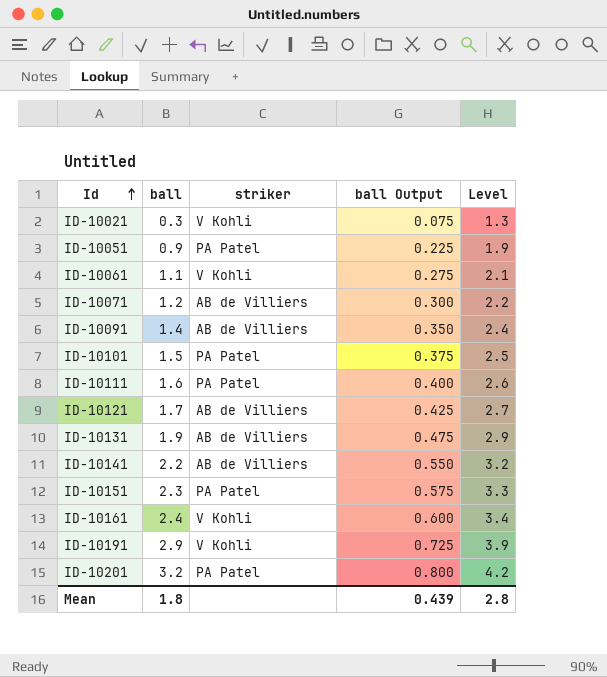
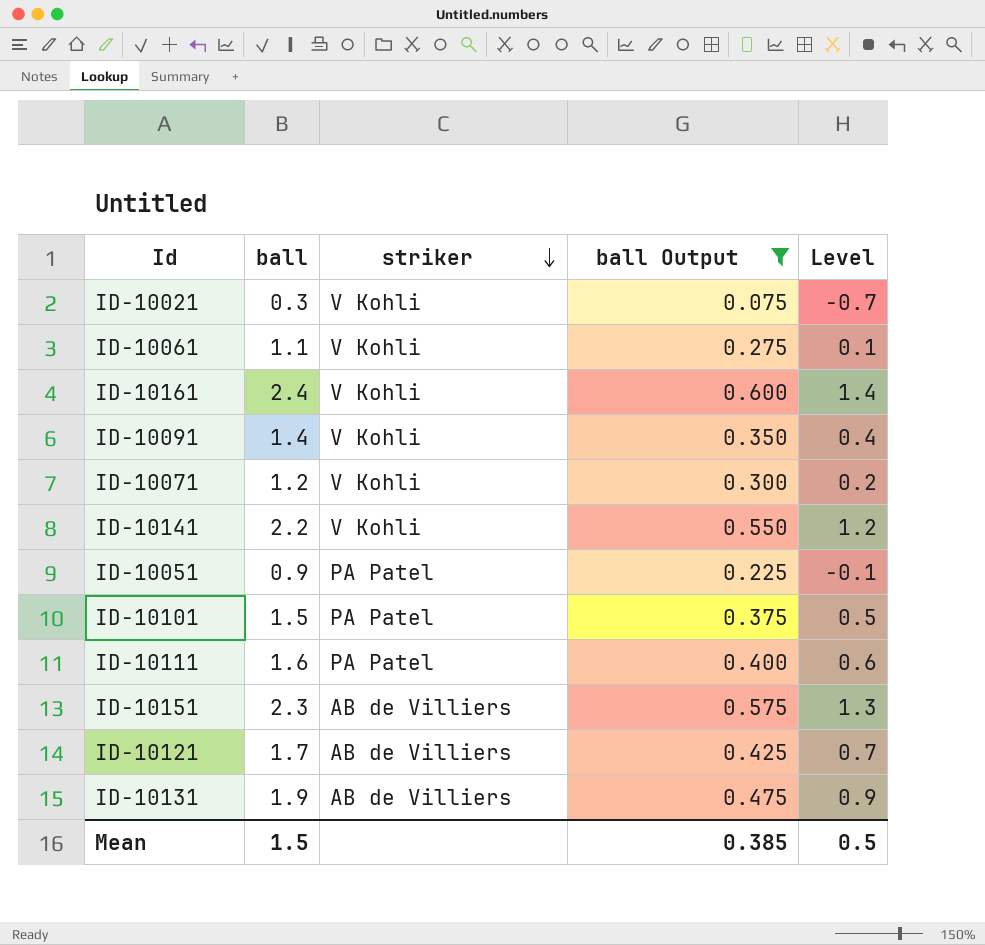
filter: none -> ball Output <= 0.600
row order: Id ascending -> striker descending
column Level | formula: [ball] + 1 -> [ball] - 1
ID-10091 | striker: AB de Villiers -> V Kohli
ID-10071 | striker: AB de Villiers -> V Kohli
ID-10141 | striker: AB de Villiers -> V Kohli
ID-10151 | striker: PA Patel -> AB de Villiers
Mean | ball: 1.8 -> 1.5
Mean | ball Output: 0.439 -> 0.385
Mean | Level: 2.8 -> 0.5

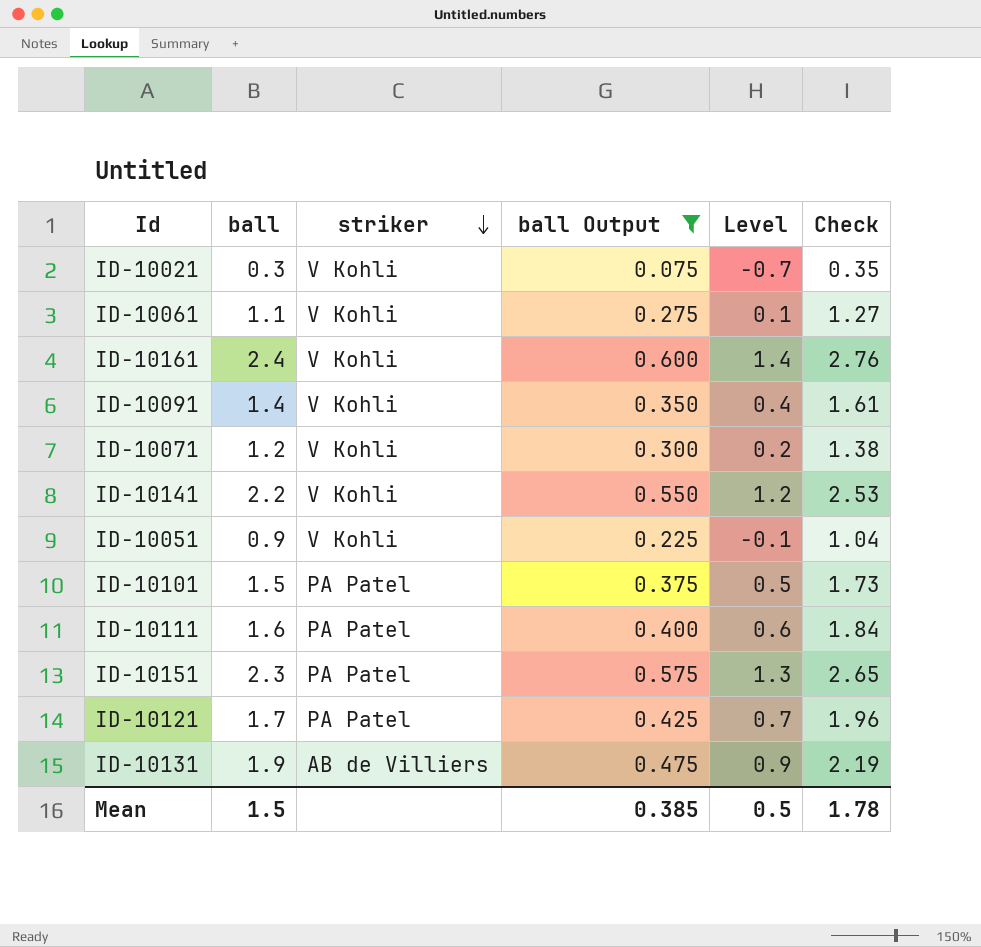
column Check | formula: none -> [ball] * 1.15
ID-10051 | striker: PA Patel -> V Kohli
ID-10151 | striker: AB de Villiers -> PA Patel
ID-10121 | striker: AB de Villiers -> PA Patel

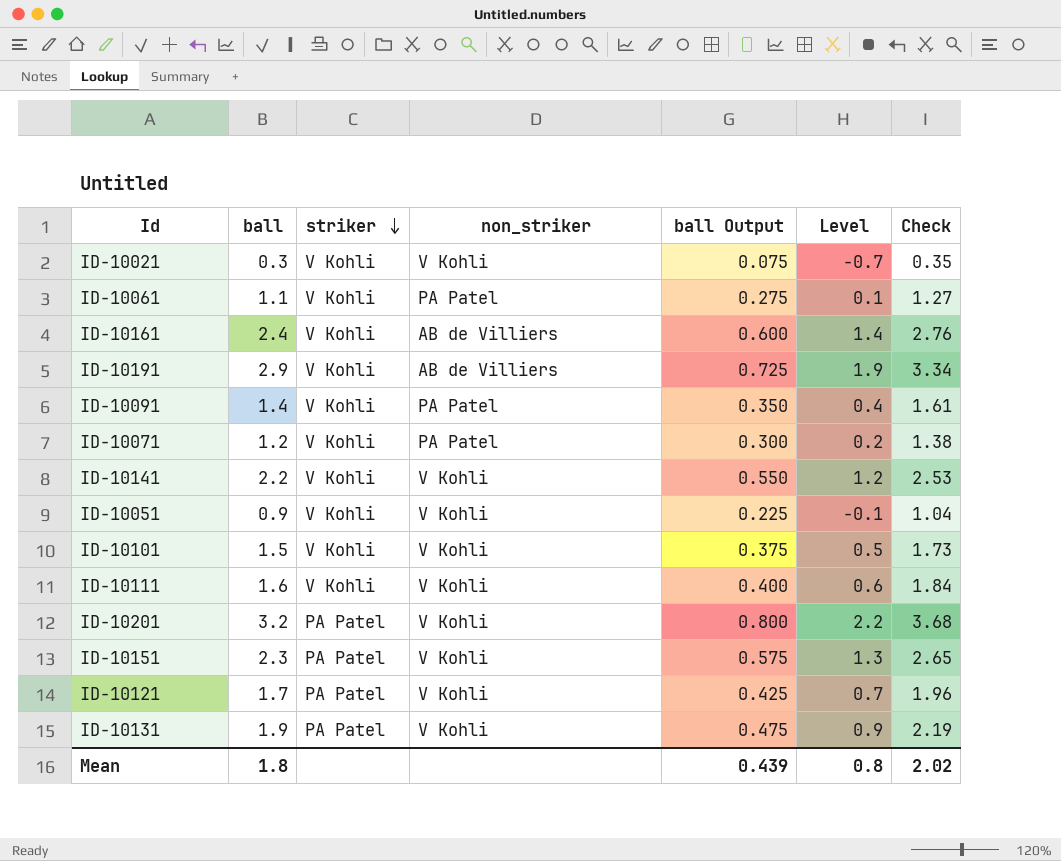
filter: ball Output <= 0.600 -> none
column non_striker | position: none -> 4
ID-10101 | striker: PA Patel -> V Kohli
ID-10111 | striker: PA Patel -> V Kohli
ID-10131 | striker: AB de Villiers -> PA Patel
Mean | ball: 1.5 -> 1.8
Mean | ball Output: 0.385 -> 0.439
Mean | Level: 0.5 -> 0.8
Mean | Check: 1.78 -> 2.02

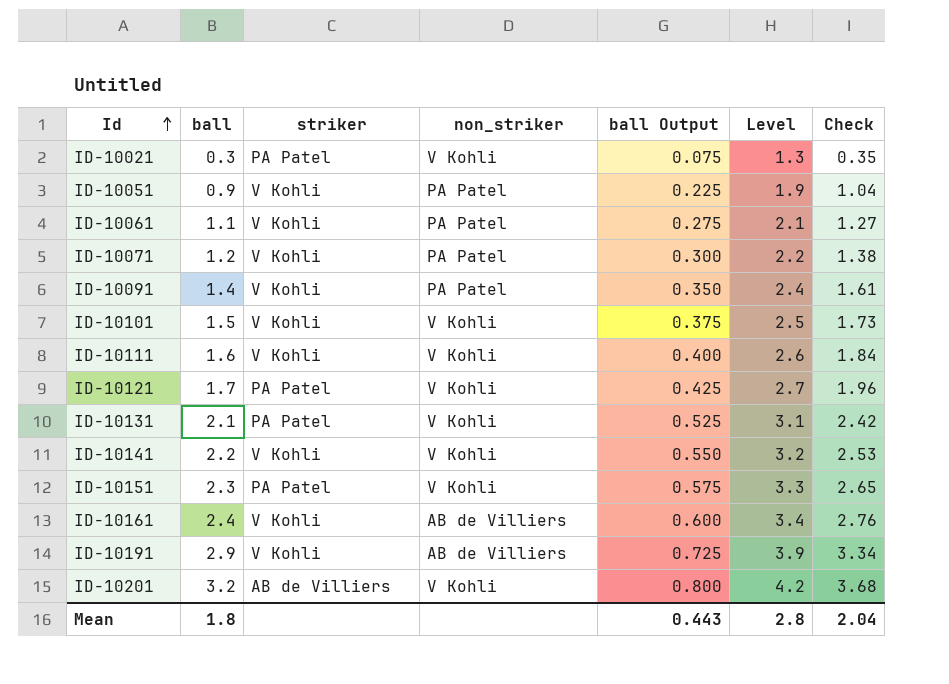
row order: striker descending -> Id ascending
column Level | formula: [ball] - 1 -> [ball] + 1
ID-10021 | striker: V Kohli -> PA Patel
ID-10051 | non_striker: V Kohli -> PA Patel
ID-10131 | ball: 1.9 -> 2.1
ID-10131 | ball Output: 0.475 -> 0.525
ID-10131 | Check: 2.19 -> 2.42
ID-10201 | striker: PA Patel -> AB de Villiers
Mean | ball Output: 0.439 -> 0.443
Mean | Level: 0.8 -> 2.8
Mean | Check: 2.02 -> 2.04

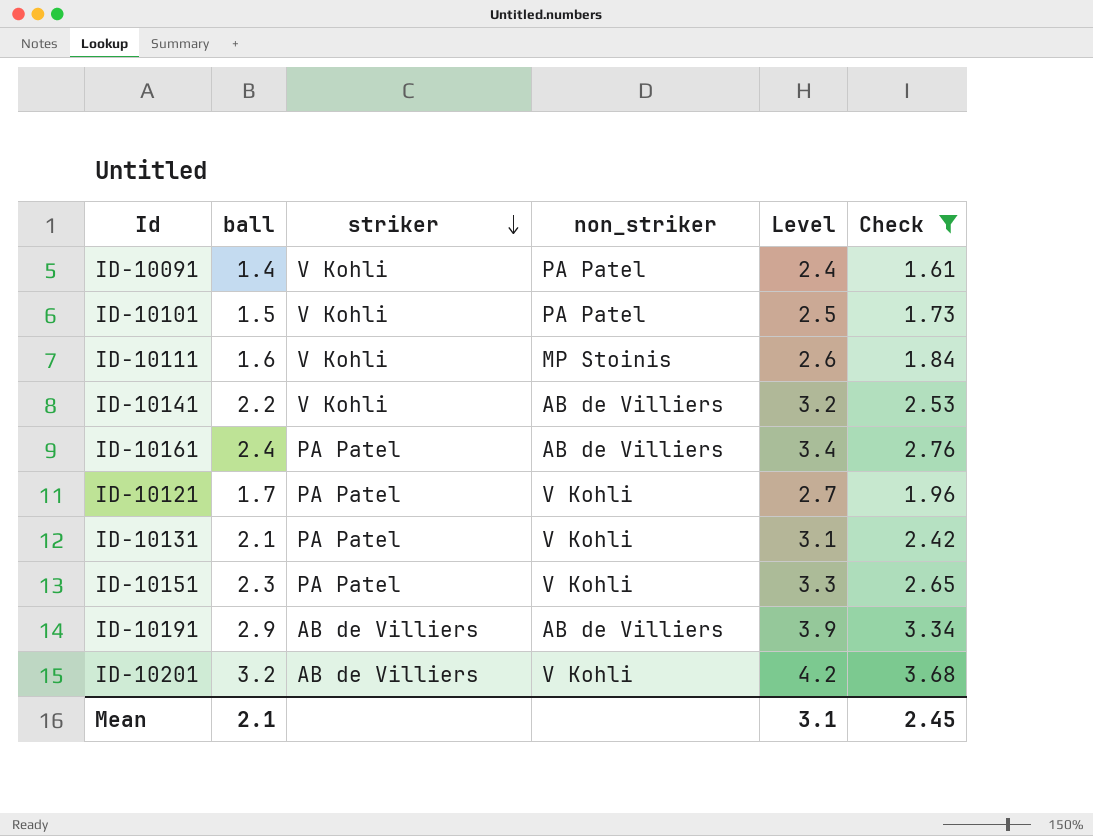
filter: none -> Check >= 1.61
row order: Id ascending -> striker descending
column ball Output | formula: [ball] * 0.25 -> none
ID-10101 | non_striker: V Kohli -> PA Patel
ID-10111 | non_striker: V Kohli -> MP Stoinis
ID-10141 | non_striker: V Kohli -> AB de Villiers
ID-10161 | striker: V Kohli -> PA Patel
ID-10191 | striker: V Kohli -> AB de Villiers
Mean | ball: 1.8 -> 2.1
Mean | Level: 2.8 -> 3.1
Mean | Check: 2.04 -> 2.45

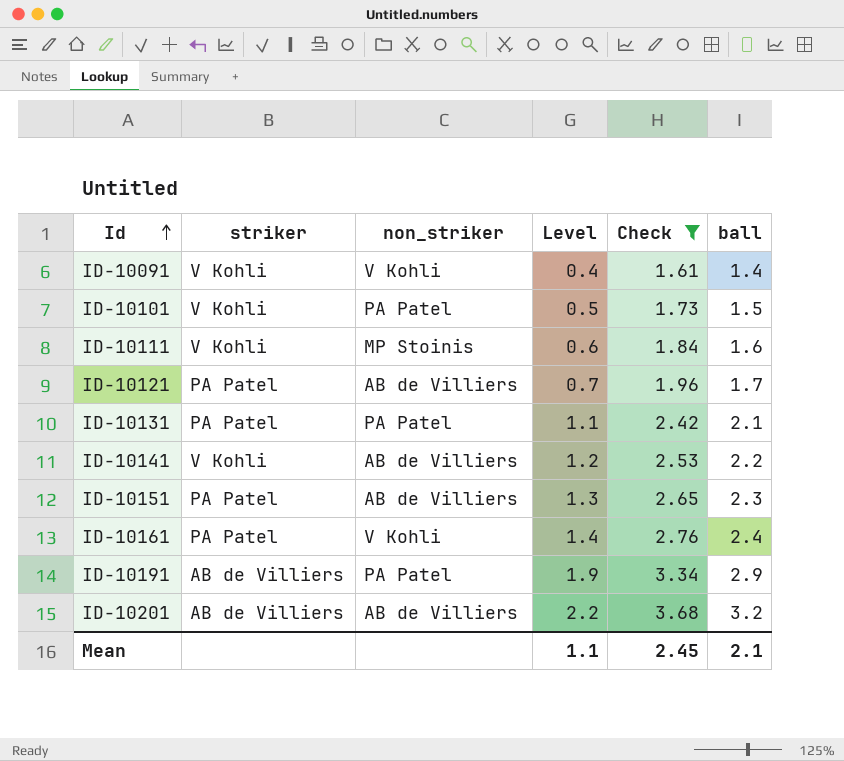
row order: striker descending -> Id ascending
column Level | formula: [ball] + 1 -> [ball] - 1
column ball | position: 2 -> 6
ID-10091 | non_striker: PA Patel -> V Kohli
ID-10121 | non_striker: V Kohli -> AB de Villiers
ID-10131 | non_striker: V Kohli -> PA Patel
ID-10151 | non_striker: V Kohli -> AB de Villiers
ID-10161 | non_striker: AB de Villiers -> V Kohli
ID-10191 | non_striker: AB de Villiers -> PA Patel
ID-10201 | non_striker: V Kohli -> AB de Villiers
Mean | Level: 3.1 -> 1.1

